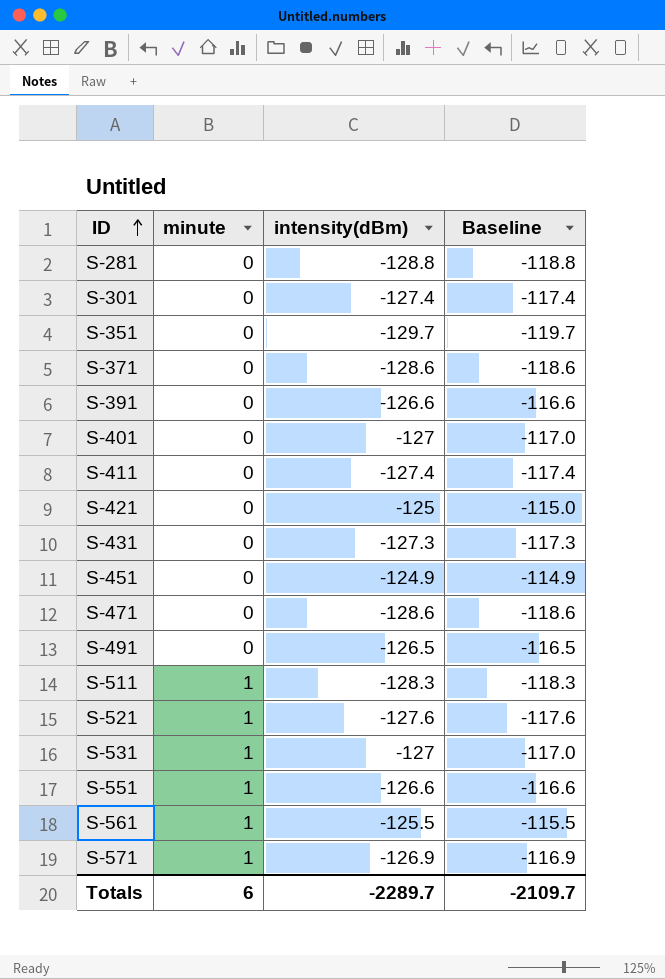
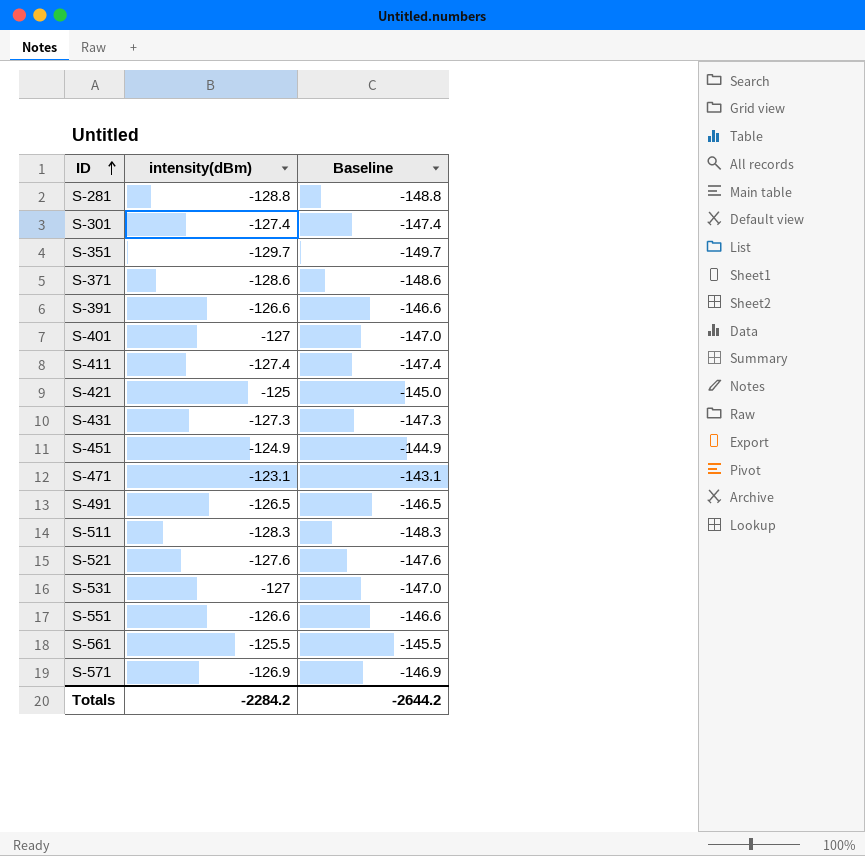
column minute | position: 2 -> none
column Baseline | formula: [intensity(dBm)] + 10 -> [intensity(dBm)] - 20
S-471 | intensity(dBm): -128.6 -> -123.1
Totals | intensity(dBm): -2289.7 -> -2284.2
Totals | Baseline: -2109.7 -> -2644.2

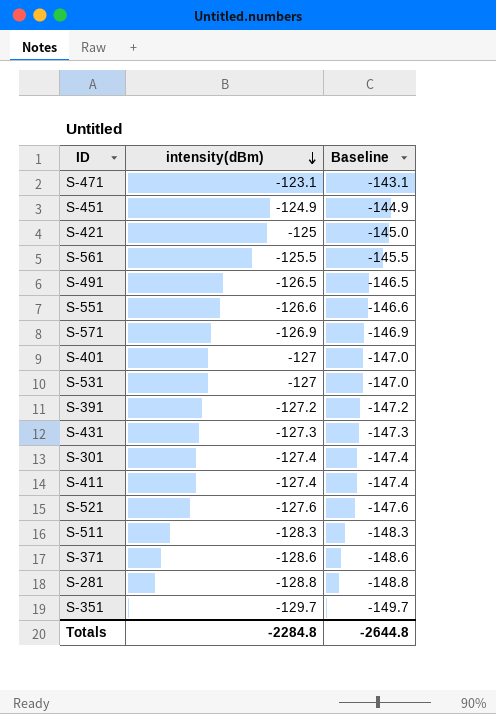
row order: ID ascending -> intensity(dBm) descending
S-391 | intensity(dBm): -126.6 -> -127.2
S-391 | Baseline: -146.6 -> -147.2
Totals | intensity(dBm): -2284.2 -> -2284.8
Totals | Baseline: -2644.2 -> -2644.8

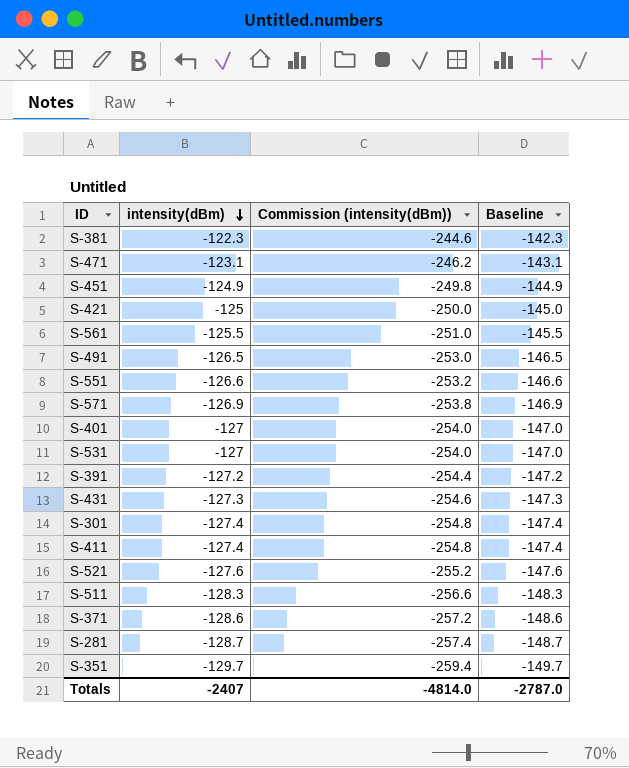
column Commission (intensity(dBm)) | formula: none -> [intensity(dBm)] * 2
row S-381: none -> -122.3 | -244.6 | -142.3
S-281 | intensity(dBm): -128.8 -> -128.7
S-281 | Baseline: -148.8 -> -148.7
Totals | intensity(dBm): -2284.8 -> -2407
Totals | Baseline: -2644.8 -> -2787.0

